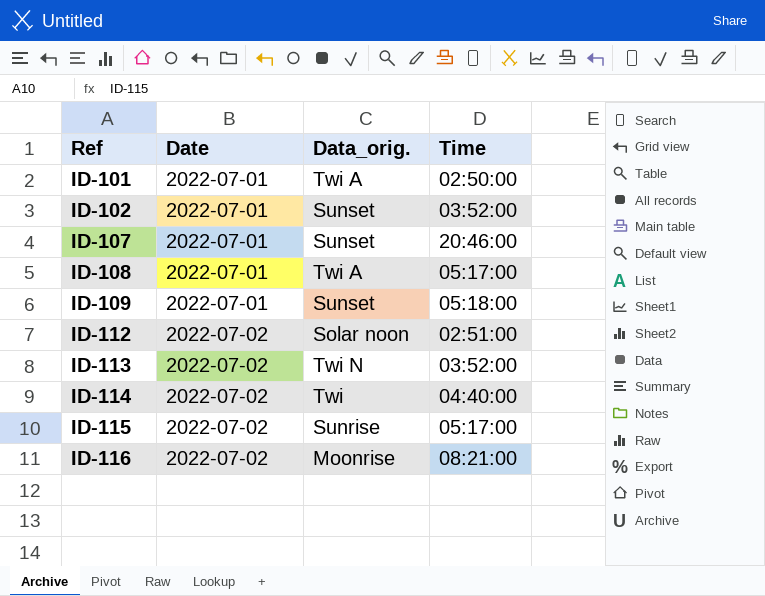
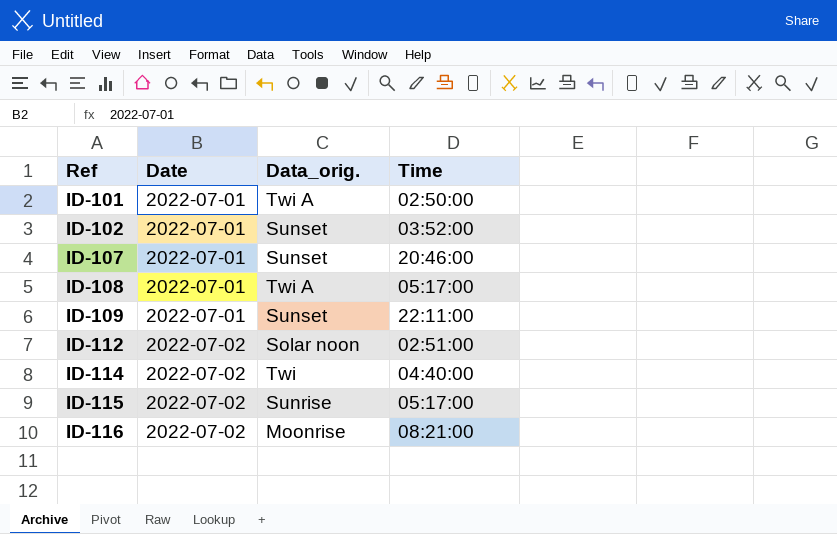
row ID-113: 2022-07-02 | Twi N | 03:52:00 -> none
ID-109 | Time: 05:18:00 -> 22:11:00

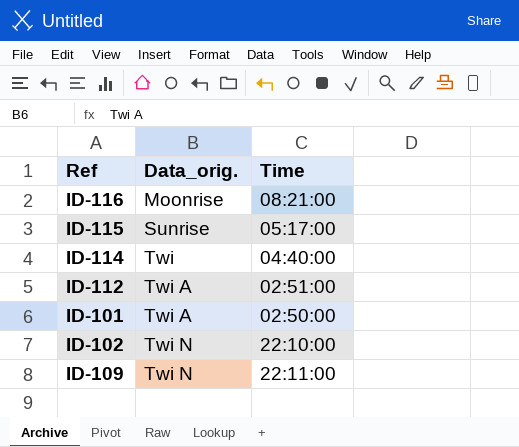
row order: Ref ascending -> Data_orig. ascending
column Date | position: 2 -> none
row ID-107: 2022-07-01 | Sunset | 20:46:00 -> none
row ID-108: 2022-07-01 | Twi A | 05:17:00 -> none
ID-112 | Data_orig.: Solar noon -> Twi A
ID-102 | Data_orig.: Sunset -> Twi N
ID-102 | Time: 03:52:00 -> 22:10:00
ID-109 | Data_orig.: Sunset -> Twi N

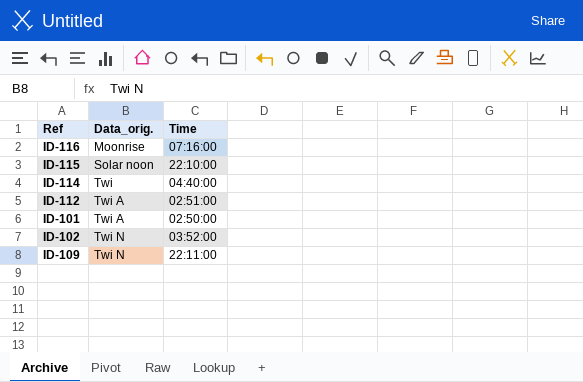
ID-116 | Time: 08:21:00 -> 07:16:00
ID-115 | Data_orig.: Sunrise -> Solar noon
ID-115 | Time: 05:17:00 -> 22:10:00
ID-102 | Time: 22:10:00 -> 03:52:00

